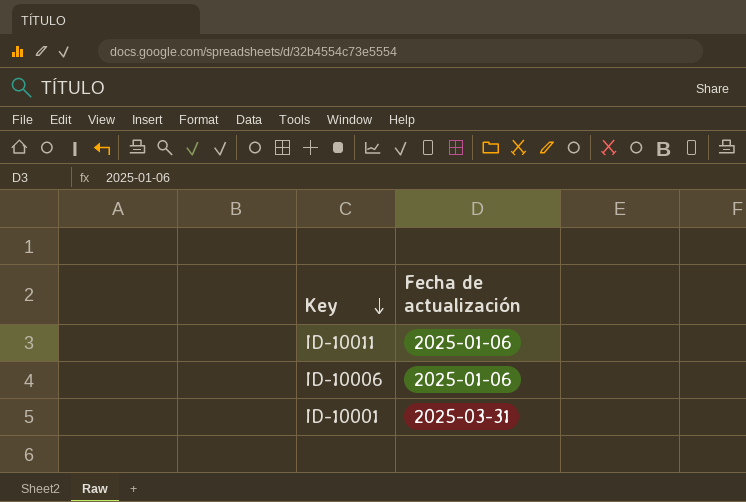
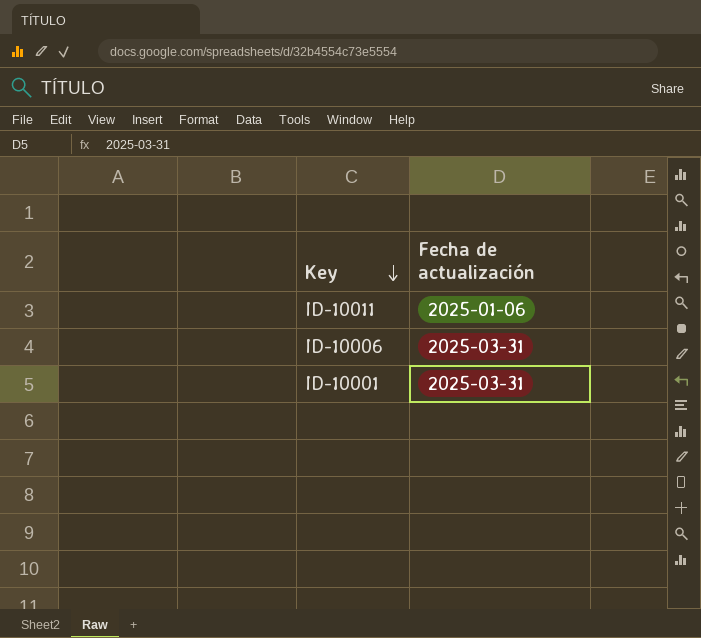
ID-10006 | Fecha de actualización: 2025-01-06 -> 2025-03-31

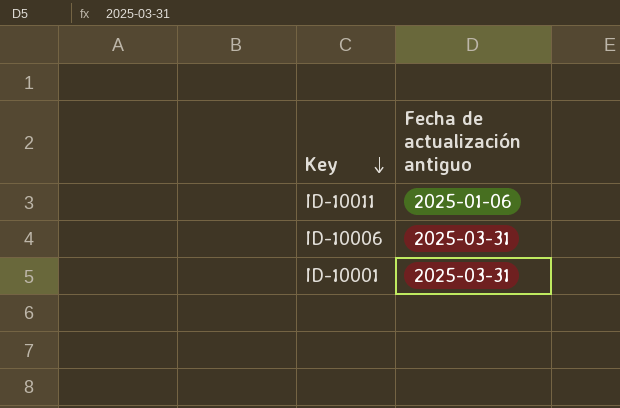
column name: Fecha de actualización -> Fecha de actualización antiguo

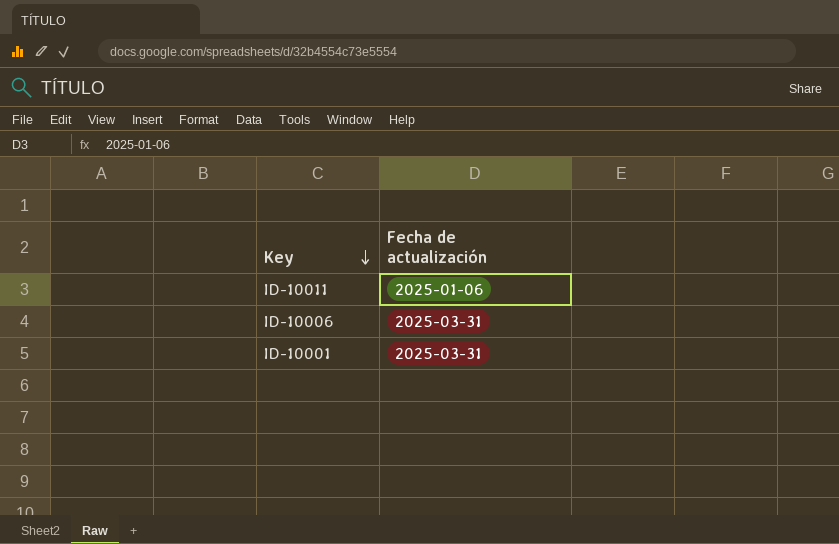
column name: Fecha de actualización antiguo -> Fecha de actualización

